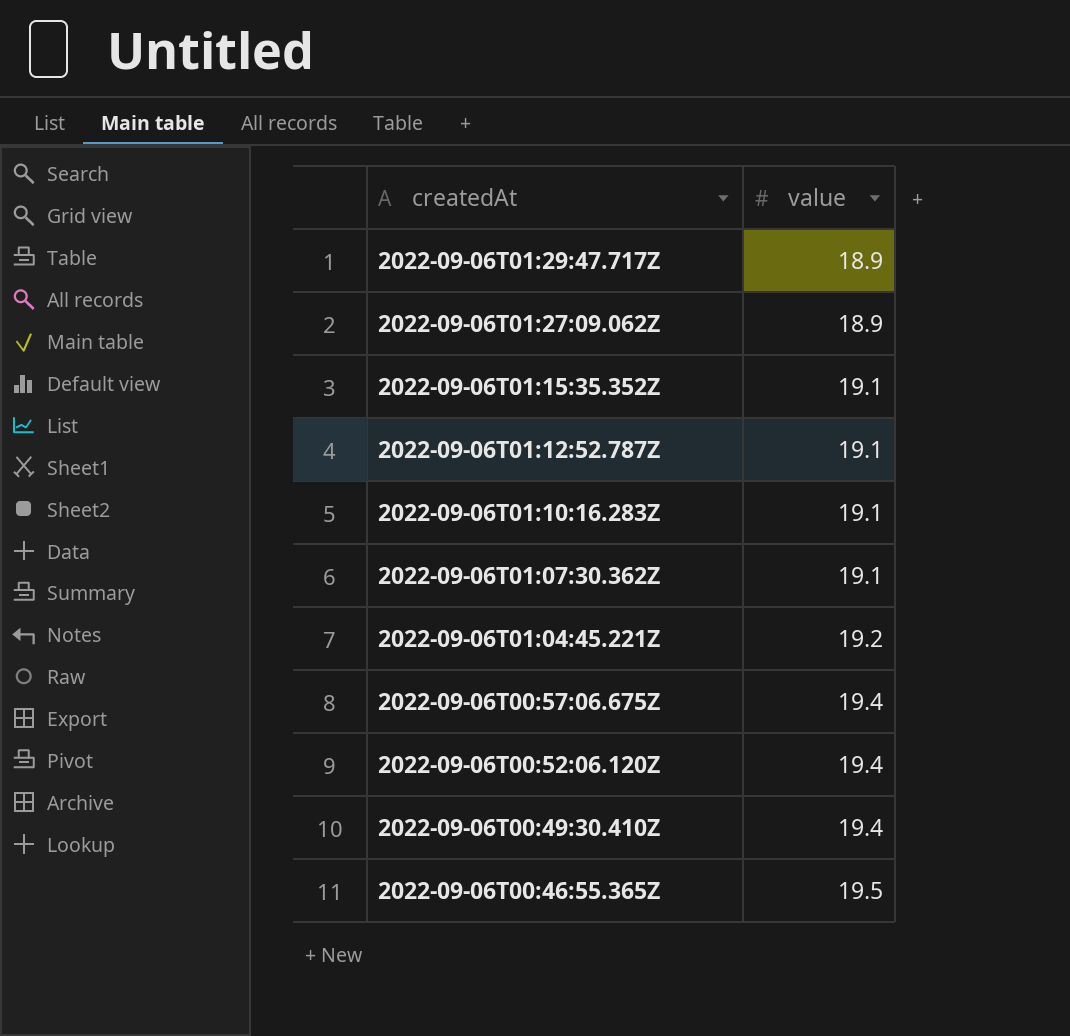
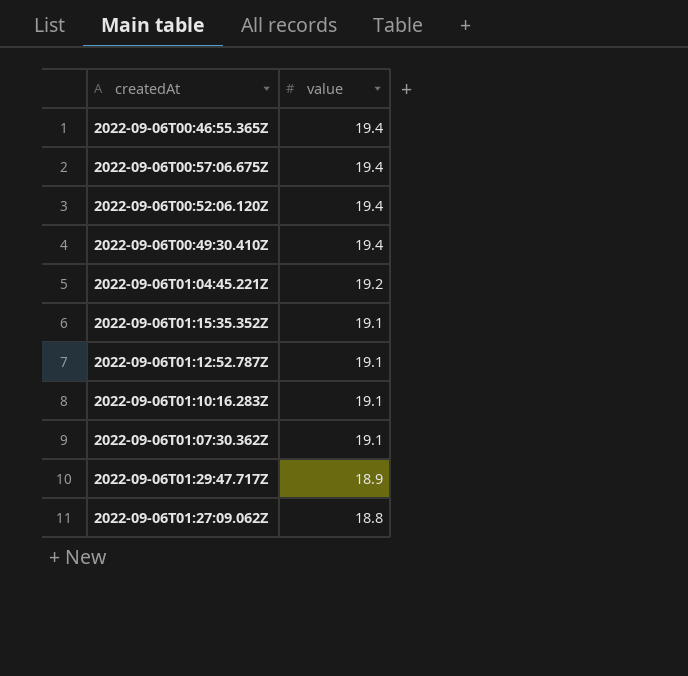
row order: createdAt descending -> value descending
2022-09-06T00:46:55.365Z | value: 19.5 -> 19.4
2022-09-06T01:27:09.062Z | value: 18.9 -> 18.8

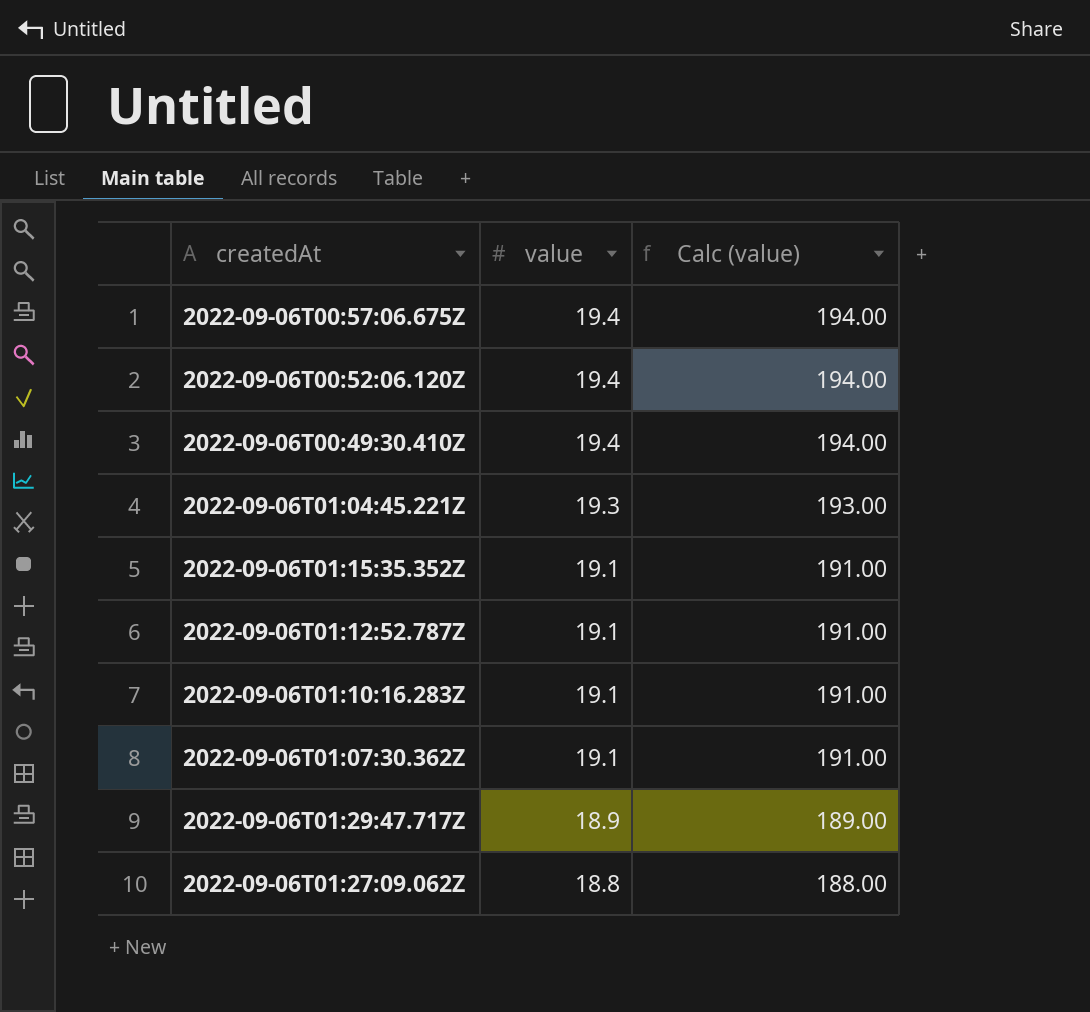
column Calc (value) | formula: none -> [value] * 10
row 2022-09-06T00:46:55.365Z: 19.4 -> none
2022-09-06T01:04:45.221Z | value: 19.2 -> 19.3

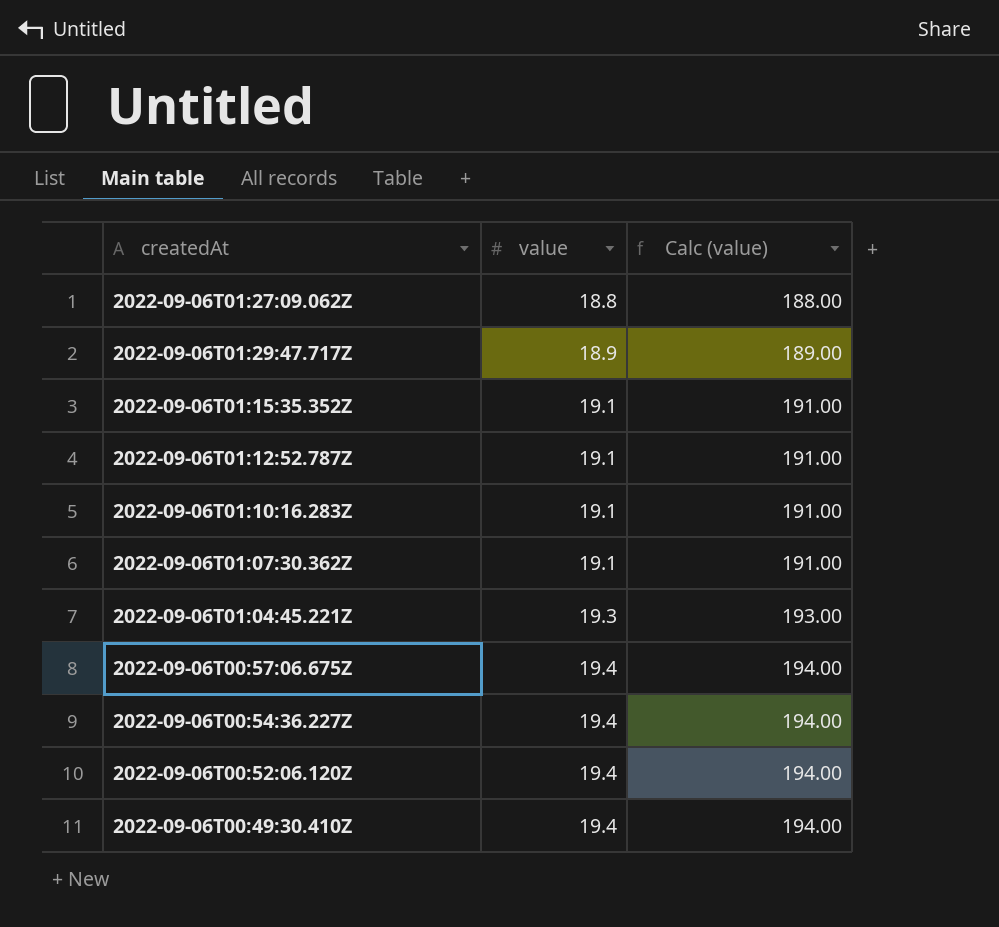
row order: value descending -> value ascending
row 2022-09-06T00:54:36.227Z: none -> 19.4 | 194.00

